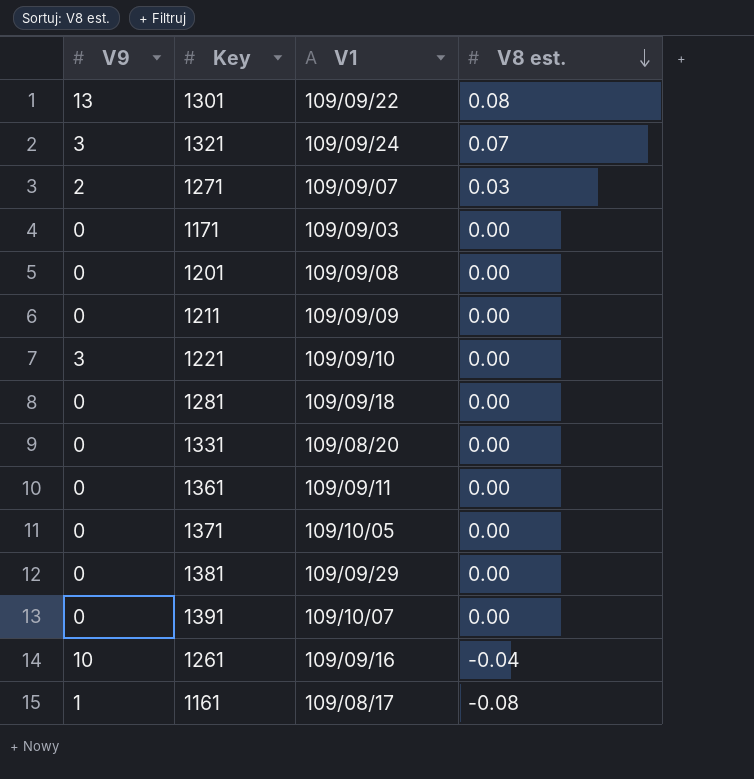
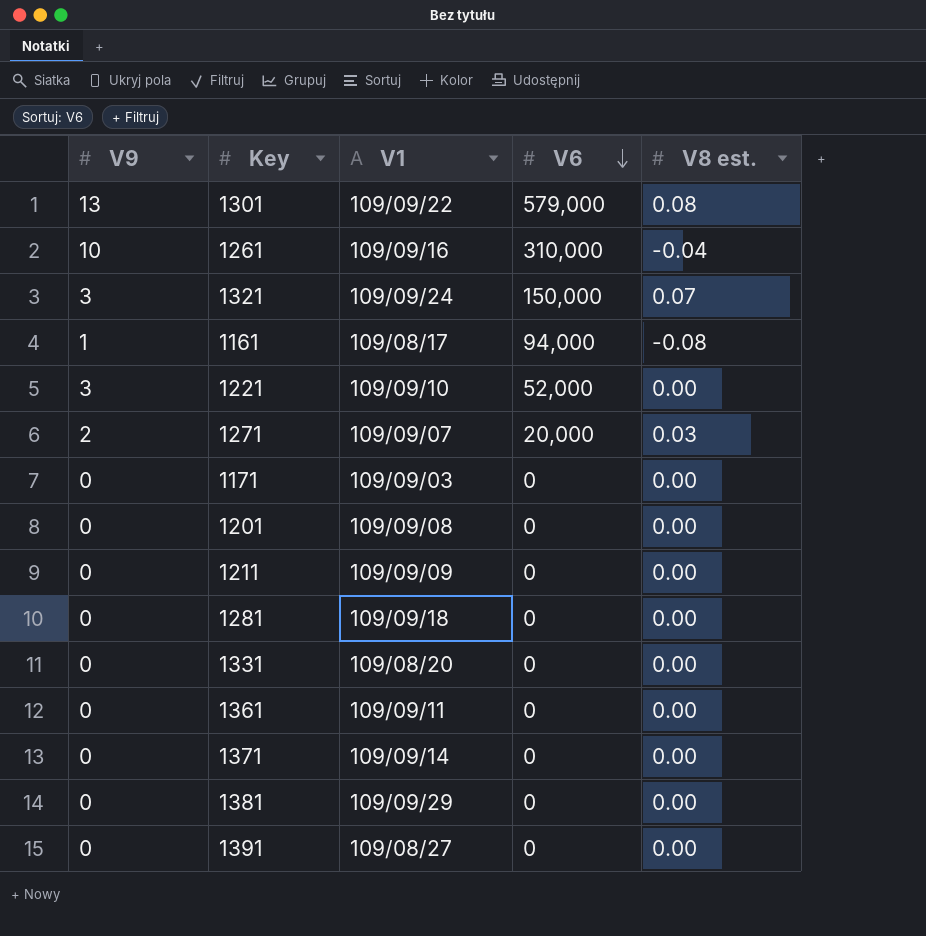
row order: V8 est. descending -> V6 descending
column V6 | position: none -> 4
1371 | V1: 109/10/05 -> 109/09/14
1391 | V1: 109/10/07 -> 109/08/27

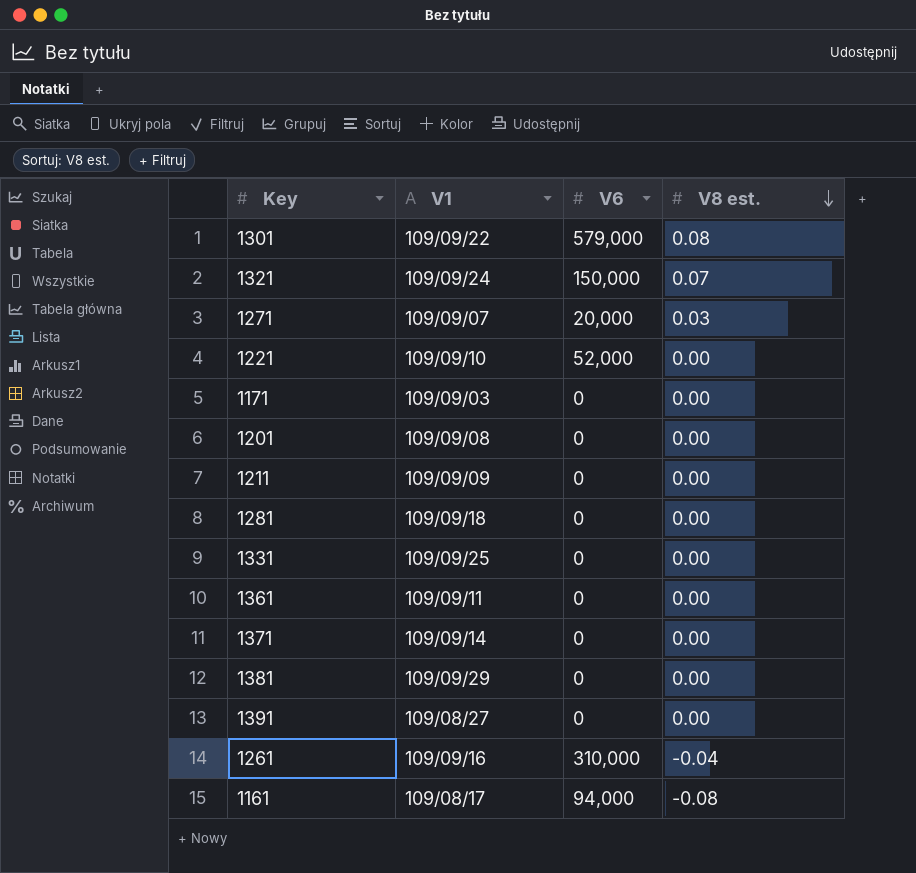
row order: V6 descending -> V8 est. descending
column V9 | position: 1 -> none
1331 | V1: 109/08/20 -> 109/09/25

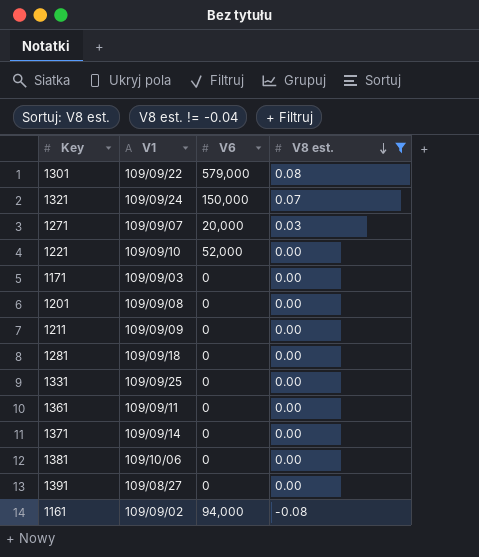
filter: none -> V8 est. != -0.04
1381 | V1: 109/09/29 -> 109/10/06
1161 | V1: 109/08/17 -> 109/09/02

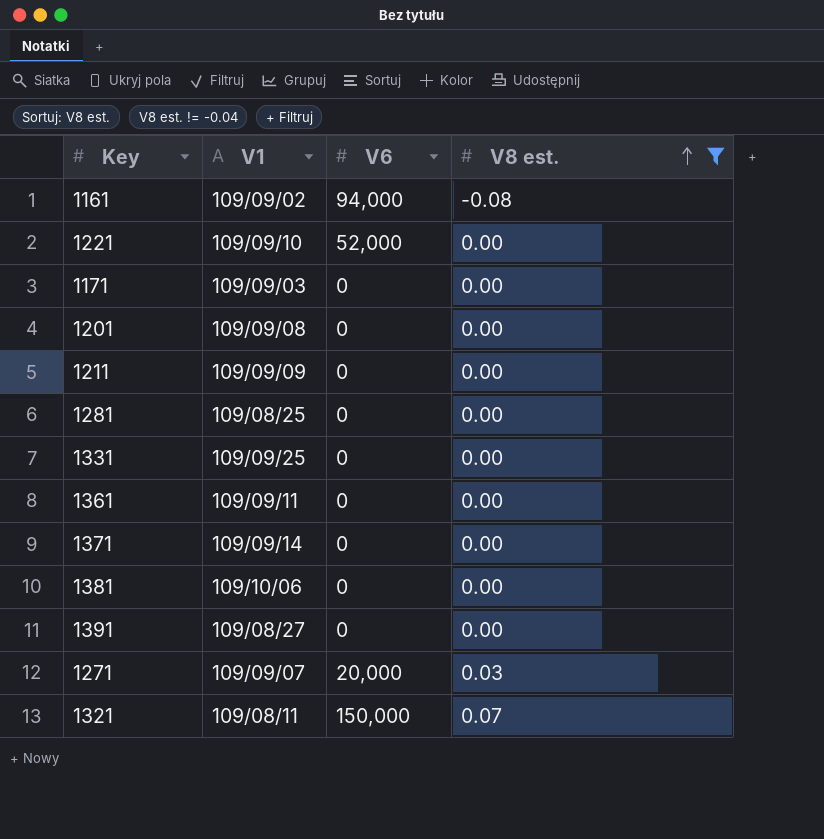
row order: V8 est. descending -> V8 est. ascending
row 1301: 109/09/22 | 579,000 | 0.08 -> none
1281 | V1: 109/09/18 -> 109/08/25
1321 | V1: 109/09/24 -> 109/08/11

